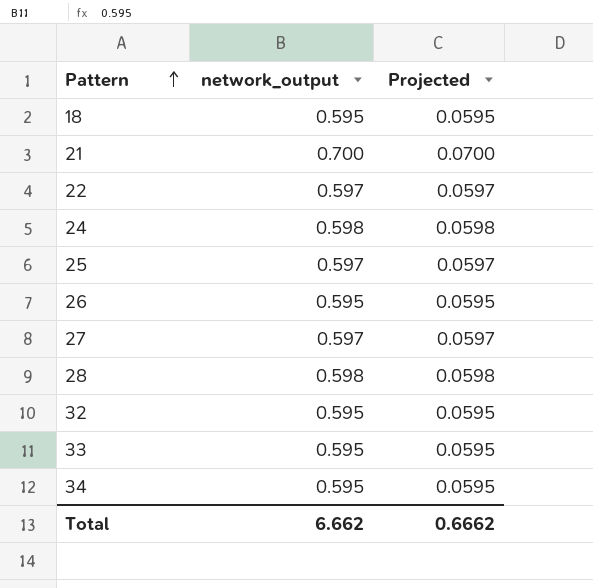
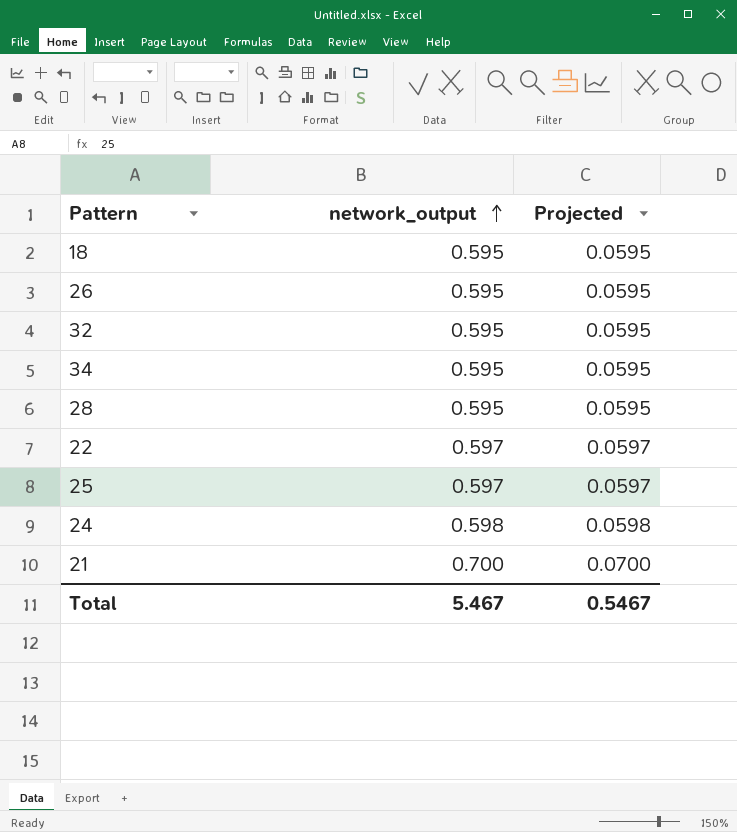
row order: Pattern ascending -> network_output ascending
row 27: 0.597 | 0.0597 -> none
row 33: 0.595 | 0.0595 -> none
28 | network_output: 0.598 -> 0.595
28 | Projected: 0.0598 -> 0.0595
Total | network_output: 6.662 -> 5.467
Total | Projected: 0.6662 -> 0.5467

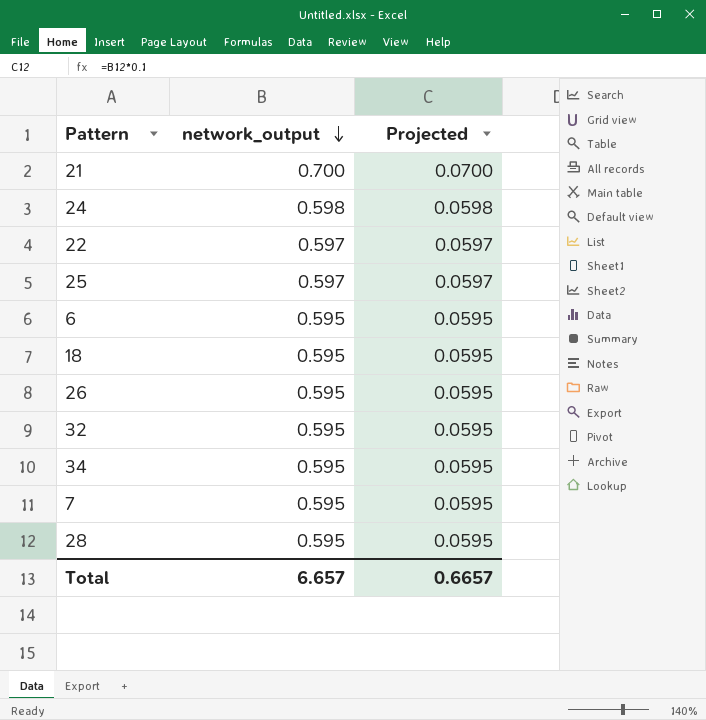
row order: network_output ascending -> network_output descending
row 6: none -> 0.595 | 0.0595
row 7: none -> 0.595 | 0.0595
Total | network_output: 5.467 -> 6.657
Total | Projected: 0.5467 -> 0.6657

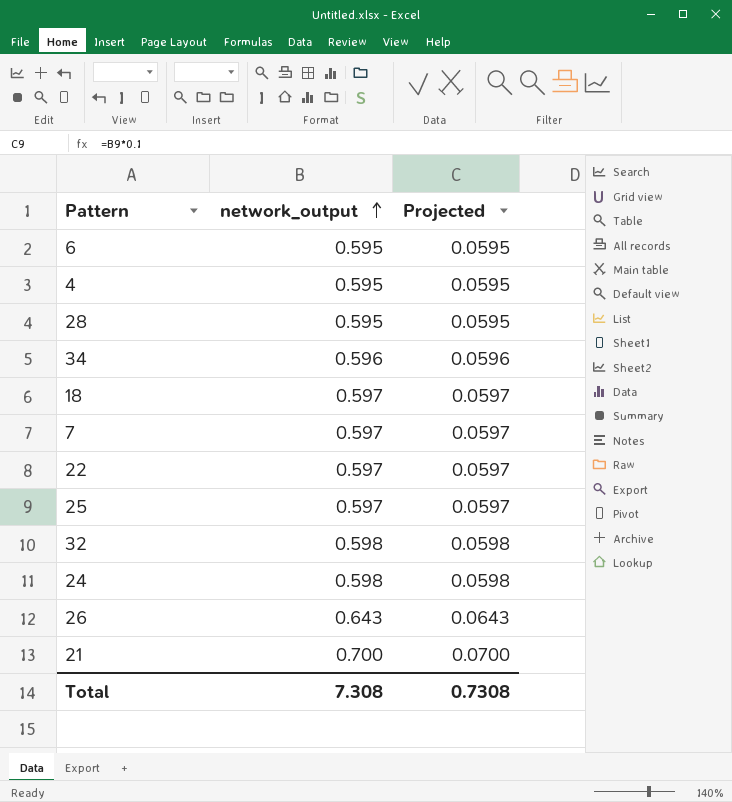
row order: network_output descending -> network_output ascending
row 4: none -> 0.595 | 0.0595
34 | network_output: 0.595 -> 0.596
34 | Projected: 0.0595 -> 0.0596
18 | network_output: 0.595 -> 0.597
18 | Projected: 0.0595 -> 0.0597
7 | network_output: 0.595 -> 0.597
7 | Projected: 0.0595 -> 0.0597
32 | network_output: 0.595 -> 0.598
32 | Projected: 0.0595 -> 0.0598
26 | network_output: 0.595 -> 0.643
26 | Projected: 0.0595 -> 0.0643
Total | network_output: 6.657 -> 7.308
Total | Projected: 0.6657 -> 0.7308

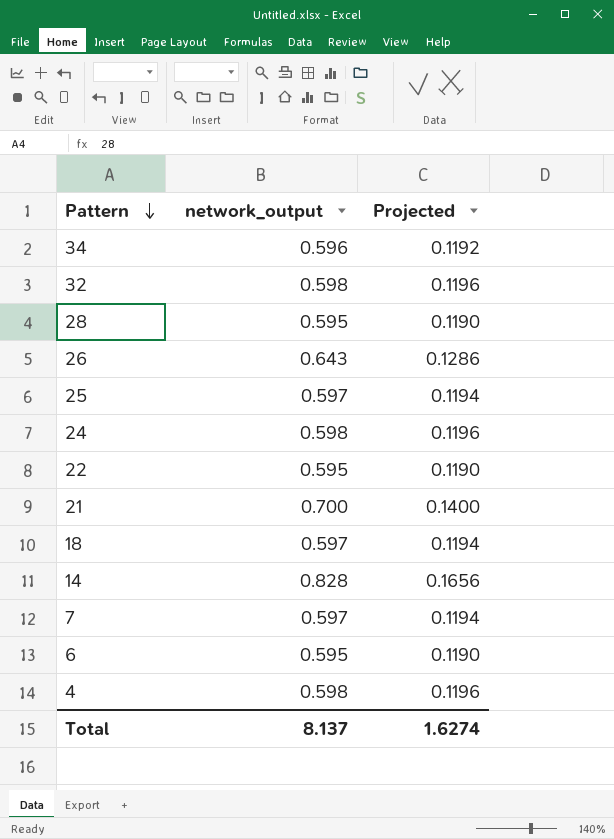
row order: network_output ascending -> Pattern descending
column Projected | formula: [network_output] * 0.1 -> [network_output] * 0.2
22 | network_output: 0.597 -> 0.595
row 14: none -> 0.828 | 0.1656
4 | network_output: 0.595 -> 0.598
Total | network_output: 7.308 -> 8.137
Total | Projected: 0.7308 -> 1.6274

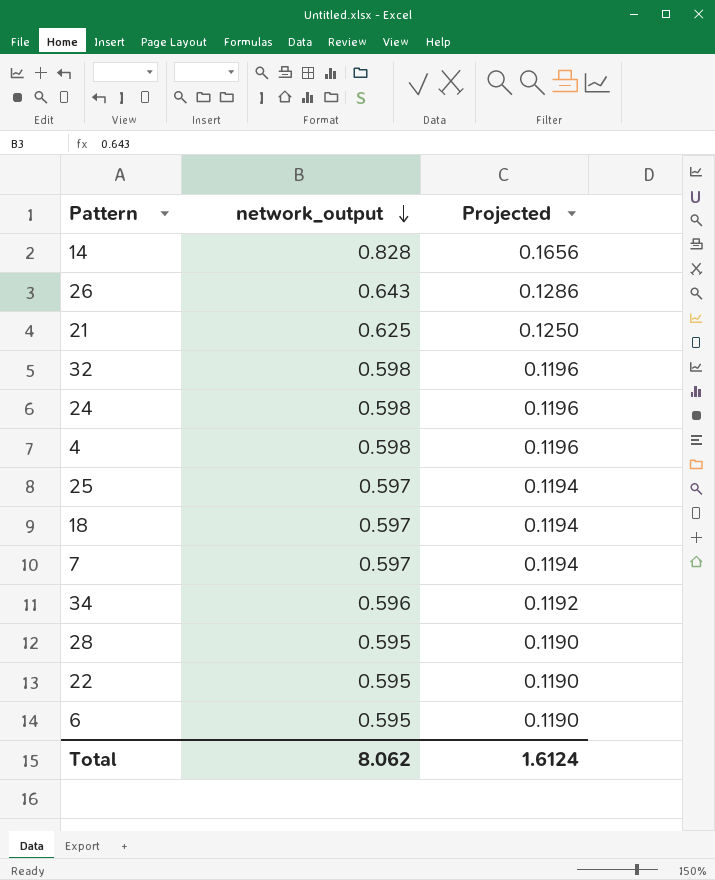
row order: Pattern descending -> network_output descending
21 | network_output: 0.700 -> 0.625
21 | Projected: 0.1400 -> 0.1250
Total | network_output: 8.137 -> 8.062
Total | Projected: 1.6274 -> 1.6124

